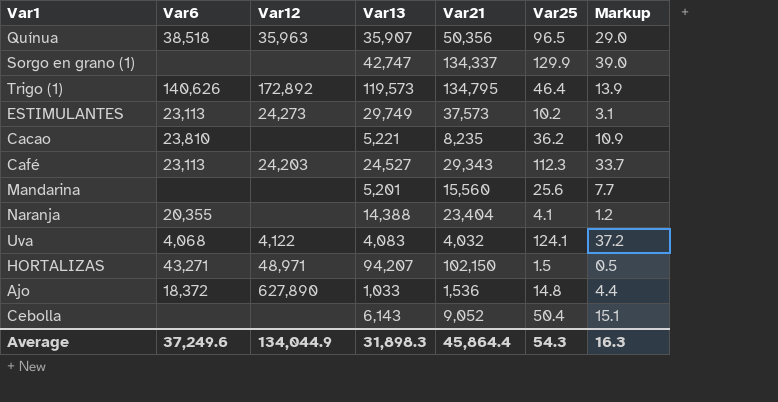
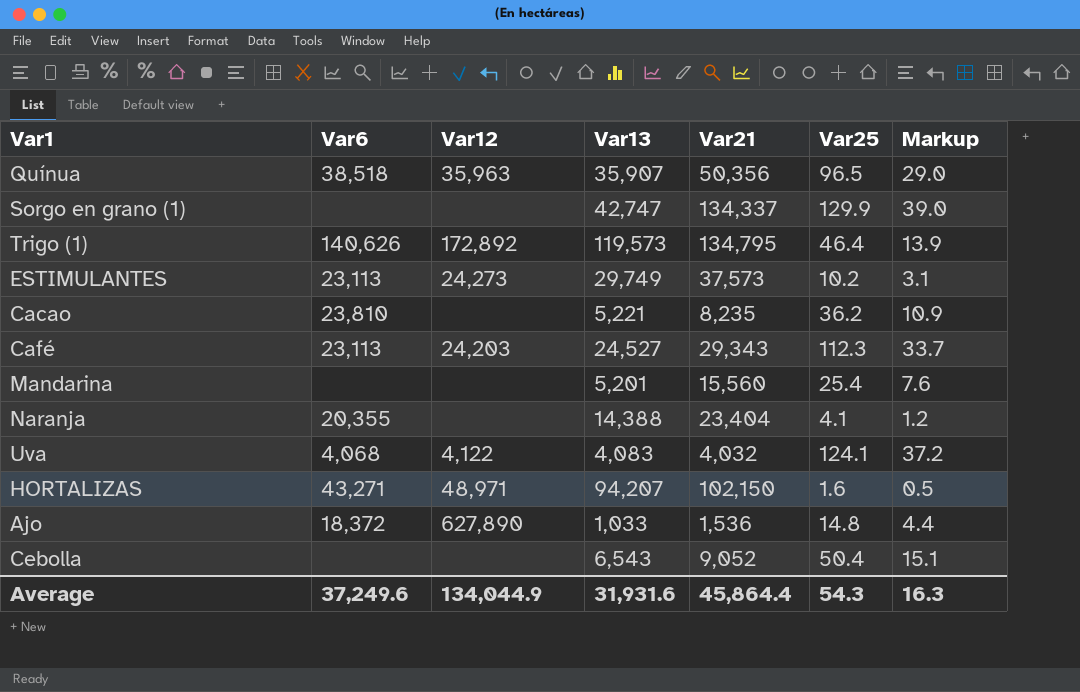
Mandarina | Var25: 25.6 -> 25.4
Mandarina | Markup: 7.7 -> 7.6
HORTALIZAS | Var25: 1.5 -> 1.6
Cebolla | Var13: 6,143 -> 6,543
Average | Var13: 31,898.3 -> 31,931.6

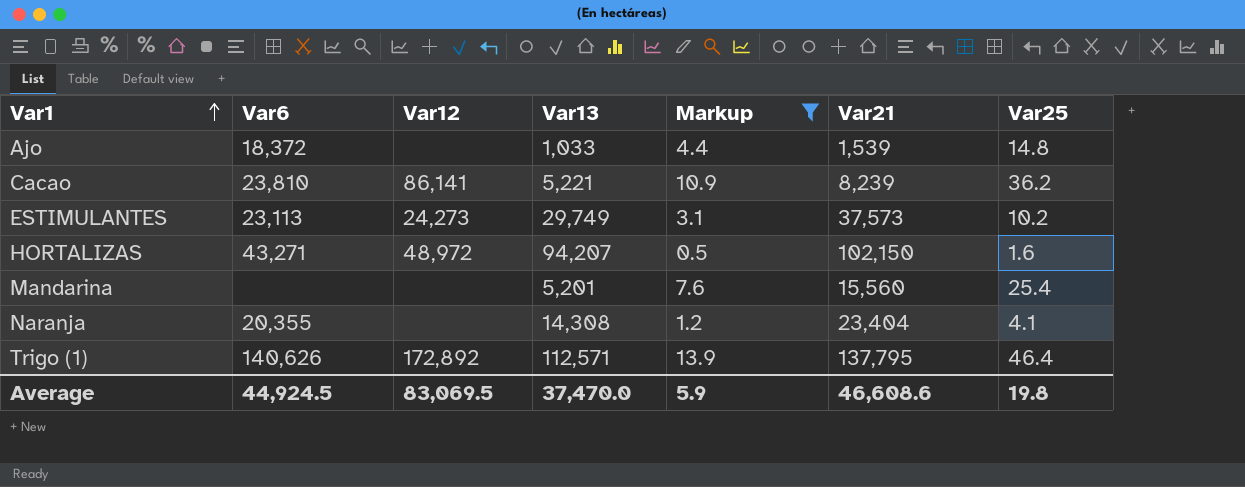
filter: none -> Markup <= 13.9
row order: none -> Var1 ascending
column Markup | position: 7 -> 5
Ajo | Var12: 627,890 -> none
Ajo | Var21: 1,536 -> 1,539
Cacao | Var12: none -> 86,141
Cacao | Var21: 8,235 -> 8,239
HORTALIZAS | Var12: 48,971 -> 48,972
Naranja | Var13: 14,388 -> 14,308
Trigo (1) | Var13: 119,573 -> 112,571
Trigo (1) | Var21: 134,795 -> 137,795
Average | Var6: 37,249.6 -> 44,924.5
Average | Var12: 134,044.9 -> 83,069.5
Average | Var13: 31,931.6 -> 37,470.0
Average | Markup: 16.3 -> 5.9
Average | Var21: 45,864.4 -> 46,608.6
Average | Var25: 54.3 -> 19.8

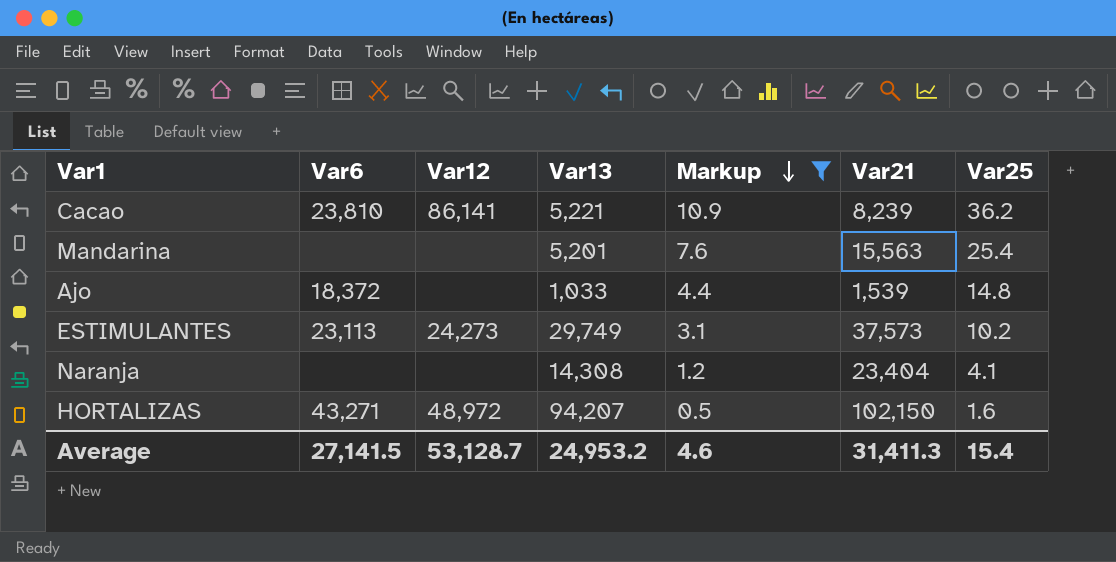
row order: Var1 ascending -> Markup descending
row Trigo (1): 140,626 | 172,892 | 112,571 | 13.9 | 137,795 | 46.4 -> none
Mandarina | Var21: 15,560 -> 15,563
Naranja | Var6: 20,355 -> none
Average | Var6: 44,924.5 -> 27,141.5
Average | Var12: 83,069.5 -> 53,128.7
Average | Var13: 37,470.0 -> 24,953.2
Average | Markup: 5.9 -> 4.6
Average | Var21: 46,608.6 -> 31,411.3
Average | Var25: 19.8 -> 15.4

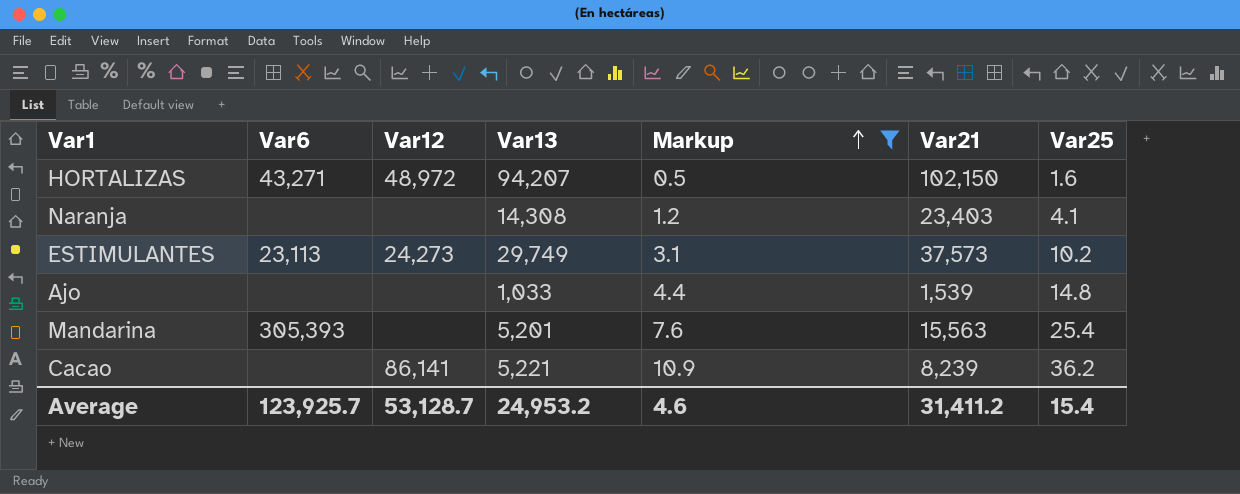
row order: Markup descending -> Markup ascending
Naranja | Var21: 23,404 -> 23,403
Ajo | Var6: 18,372 -> none
Mandarina | Var6: none -> 305,393
Cacao | Var6: 23,810 -> none
Average | Var6: 27,141.5 -> 123,925.7
Average | Var21: 31,411.3 -> 31,411.2

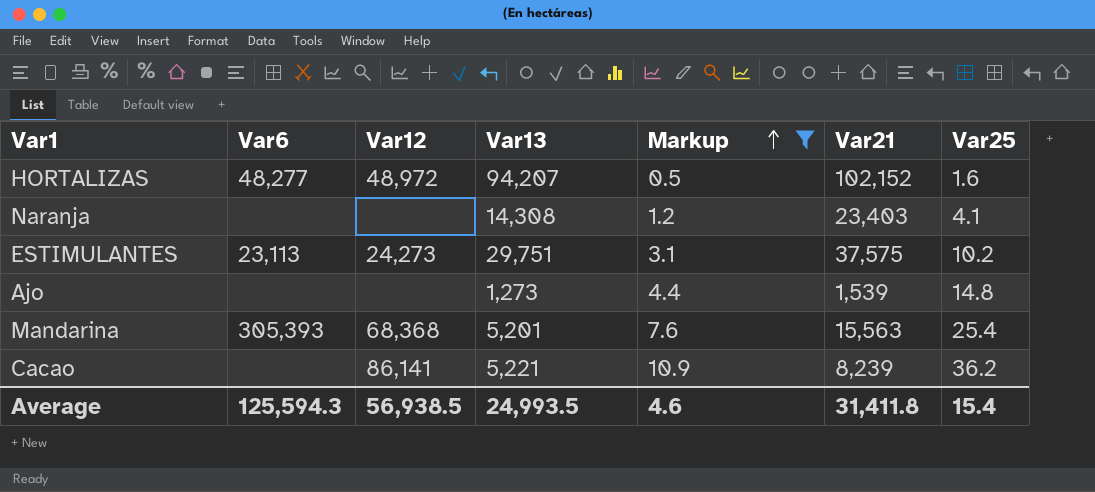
HORTALIZAS | Var6: 43,271 -> 48,277
HORTALIZAS | Var21: 102,150 -> 102,152
ESTIMULANTES | Var13: 29,749 -> 29,751
ESTIMULANTES | Var21: 37,573 -> 37,575
Ajo | Var13: 1,033 -> 1,273
Mandarina | Var12: none -> 68,368
Average | Var6: 123,925.7 -> 125,594.3
Average | Var12: 53,128.7 -> 56,938.5
Average | Var13: 24,953.2 -> 24,993.5
Average | Var21: 31,411.2 -> 31,411.8

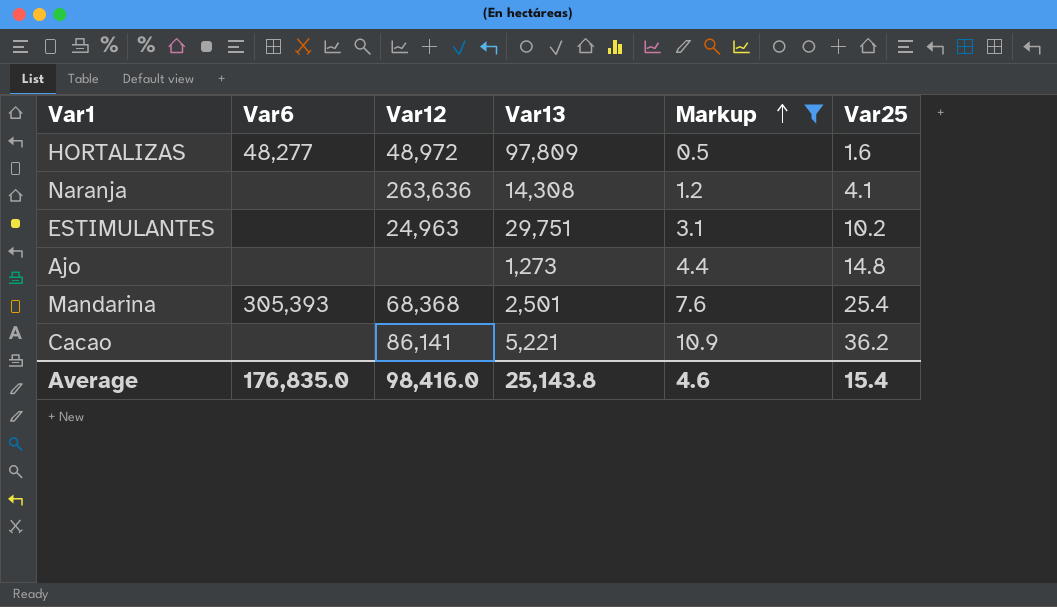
column Var21 | position: 6 -> none
HORTALIZAS | Var13: 94,207 -> 97,809
Naranja | Var12: none -> 263,636
ESTIMULANTES | Var6: 23,113 -> none
ESTIMULANTES | Var12: 24,273 -> 24,963
Mandarina | Var13: 5,201 -> 2,501
Average | Var6: 125,594.3 -> 176,835.0
Average | Var12: 56,938.5 -> 98,416.0
Average | Var13: 24,993.5 -> 25,143.8

